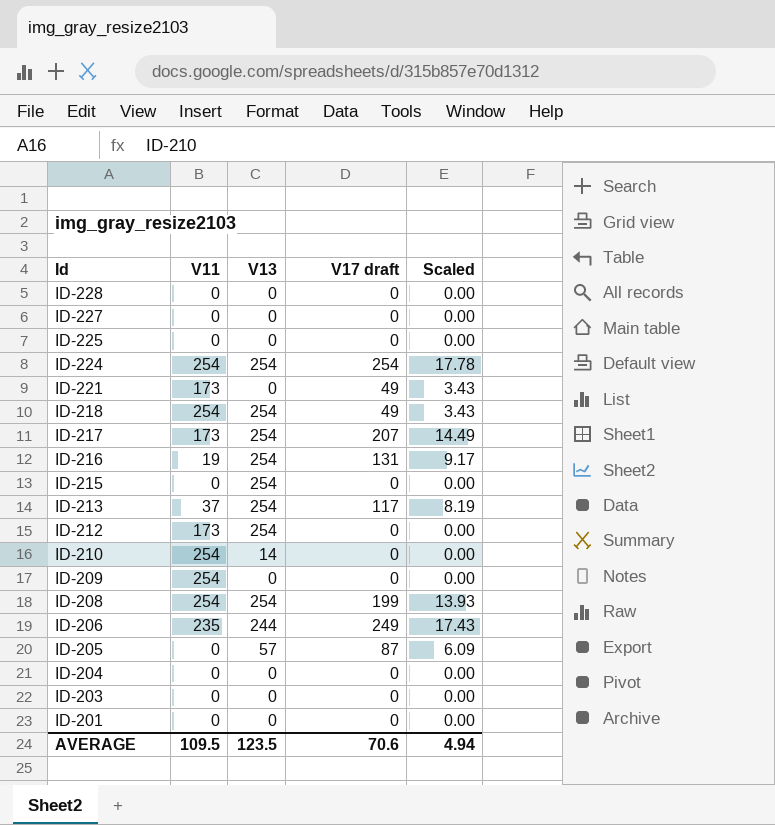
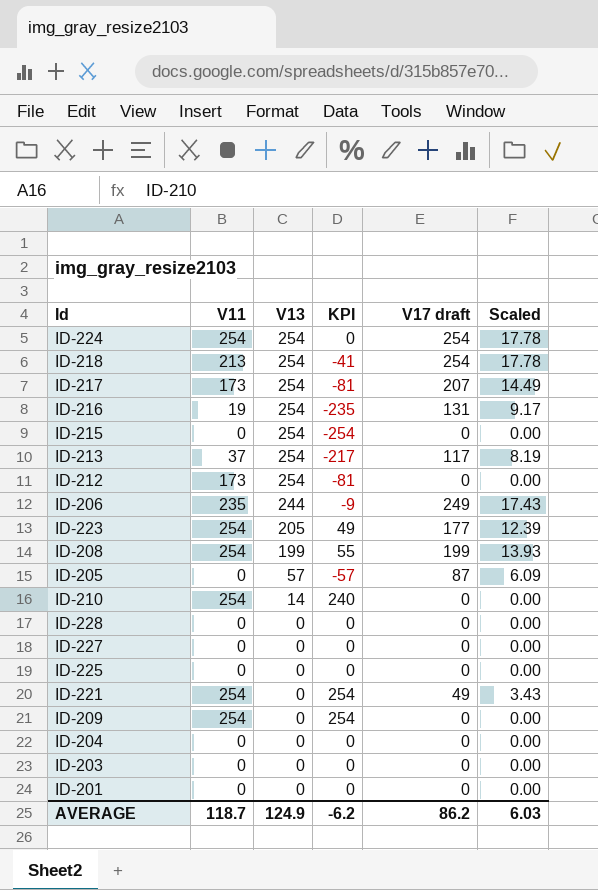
row order: Id descending -> V13 descending
column KPI | formula: none -> [V11] - [V13]
ID-218 | V11: 254 -> 213
ID-218 | V17 draft: 49 -> 254
ID-218 | Scaled: 3.43 -> 17.78
row ID-223: none -> 254 | 205 | 49 | 177 | 12.39
ID-208 | V13: 254 -> 199
ID-221 | V11: 173 -> 254
AVERAGE | V11: 109.5 -> 118.7
AVERAGE | V13: 123.5 -> 124.9
AVERAGE | V17 draft: 70.6 -> 86.2
AVERAGE | Scaled: 4.94 -> 6.03

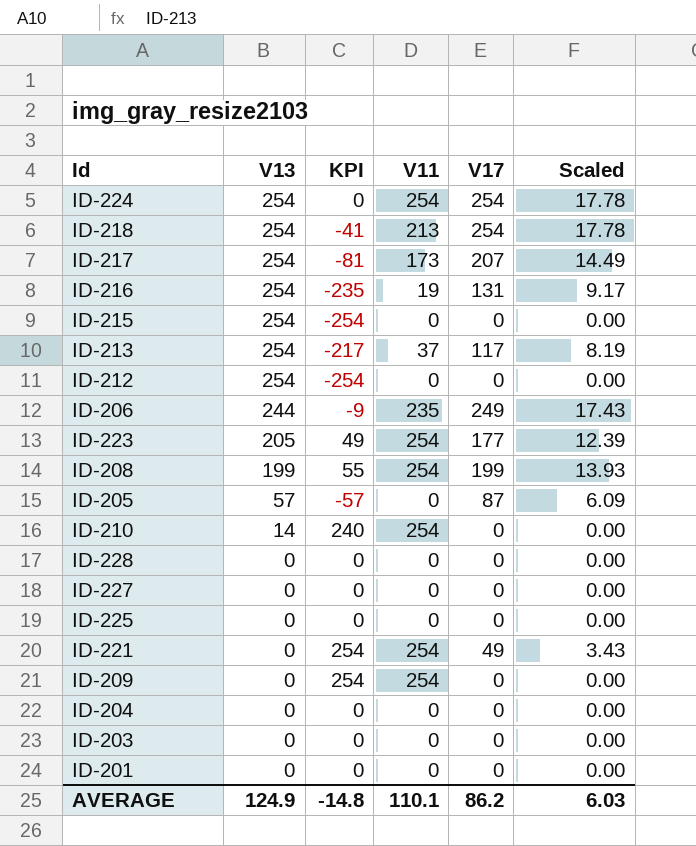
column V11 | position: 2 -> 4
column name: V17 draft -> V17
ID-212 | KPI: -81 -> -254
ID-212 | V11: 173 -> 0
AVERAGE | KPI: -6.2 -> -14.8
AVERAGE | V11: 118.7 -> 110.1

